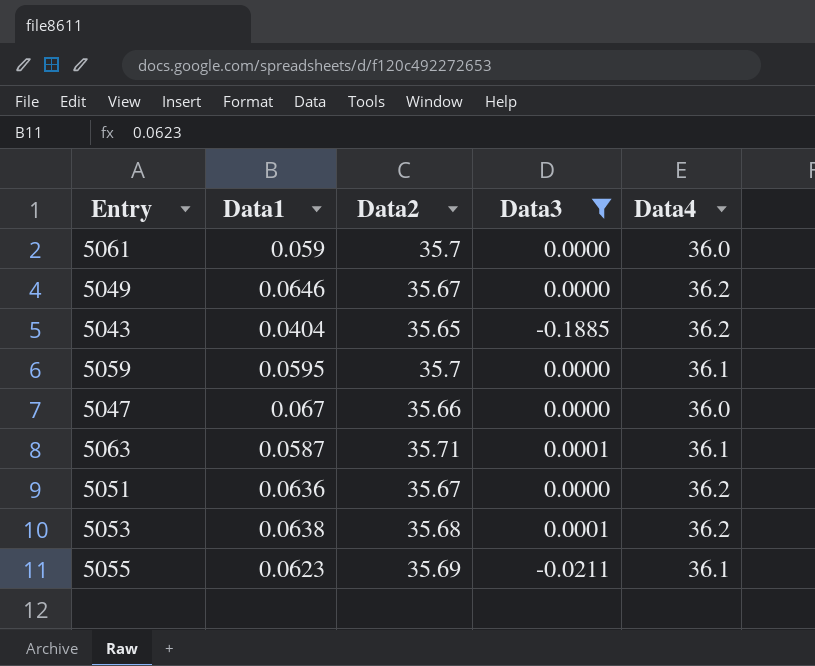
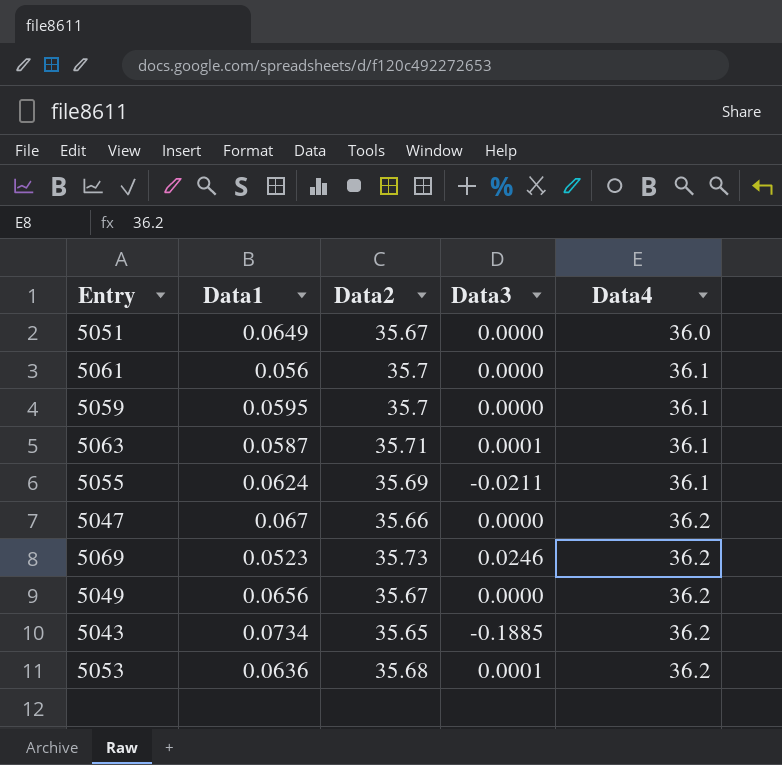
filter: Data3 != 0.0246 -> none
row order: none -> Data4 ascending
5051 | Data1: 0.0636 -> 0.0649
5051 | Data4: 36.2 -> 36.0
5061 | Data1: 0.059 -> 0.056
5061 | Data4: 36.0 -> 36.1
5055 | Data1: 0.0623 -> 0.0624
5047 | Data4: 36.0 -> 36.2
5049 | Data1: 0.0646 -> 0.0656
5043 | Data1: 0.0404 -> 0.0734
5053 | Data1: 0.0638 -> 0.0636

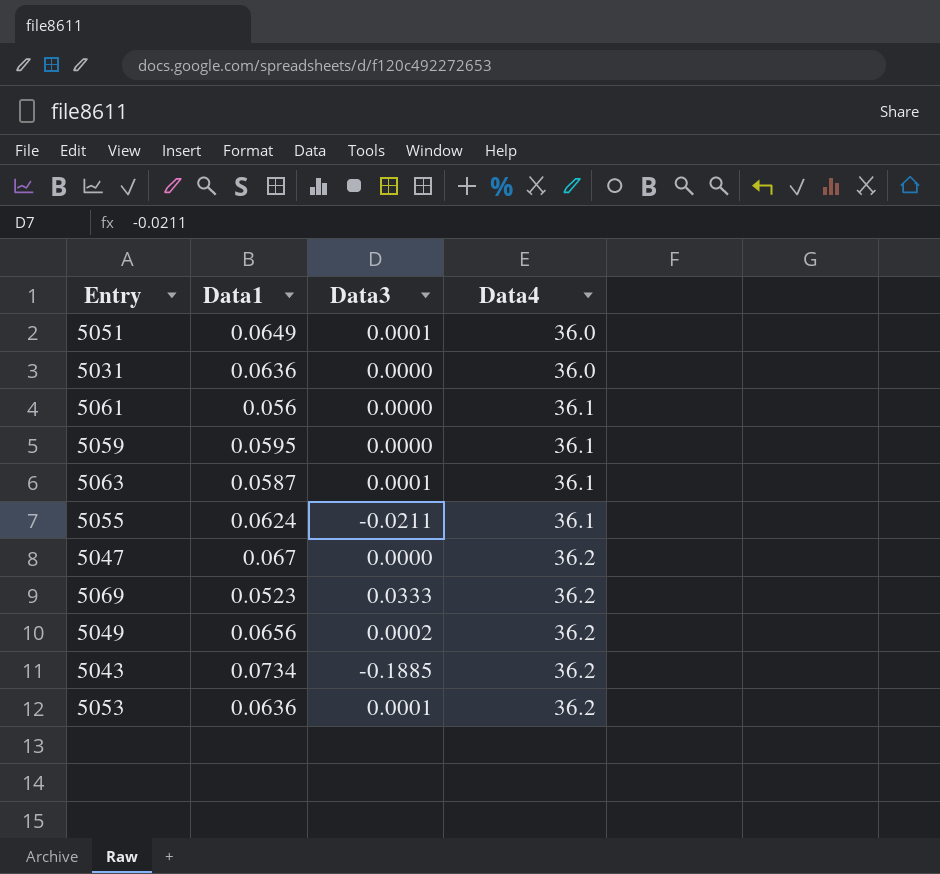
column Data2 | position: 3 -> none
5051 | Data3: 0.0000 -> 0.0001
row 5031: none -> 0.0636 | 0.0000 | 36.0
5069 | Data3: 0.0246 -> 0.0333
5049 | Data3: 0.0000 -> 0.0002

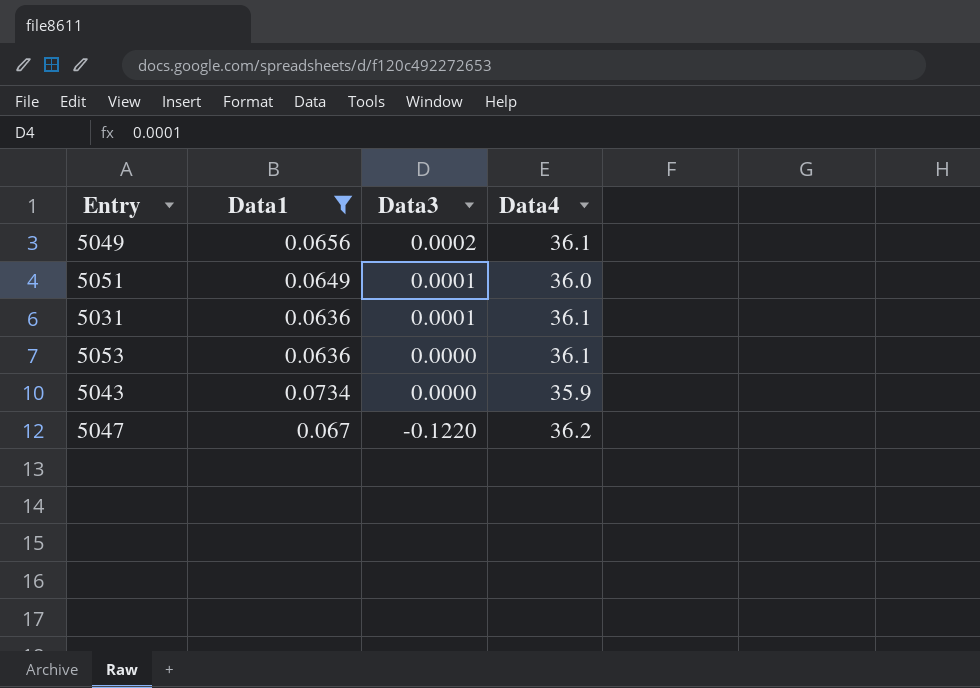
filter: none -> Data1 >= 0.0636
row order: Data4 ascending -> Data3 descending
5049 | Data4: 36.2 -> 36.1
5031 | Data3: 0.0000 -> 0.0001
5031 | Data4: 36.0 -> 36.1
5053 | Data3: 0.0001 -> 0.0000
5053 | Data4: 36.2 -> 36.1
5043 | Data3: -0.1885 -> 0.0000
5043 | Data4: 36.2 -> 35.9
5047 | Data3: 0.0000 -> -0.1220

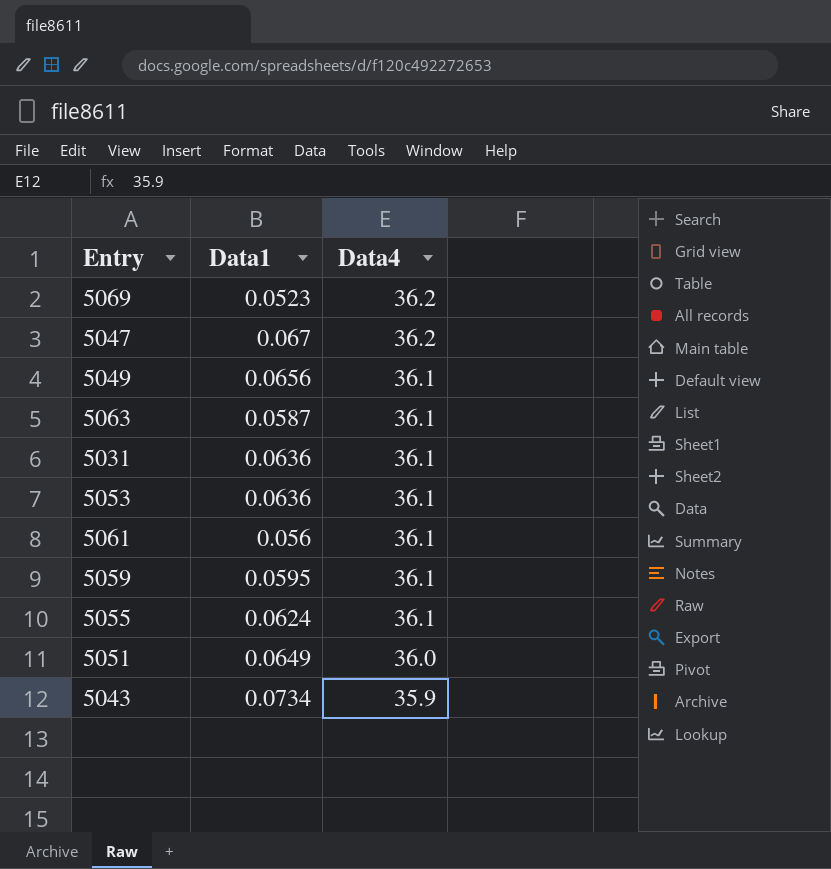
filter: Data1 >= 0.0636 -> none
row order: Data3 descending -> Data4 descending
column Data3 | position: 3 -> none

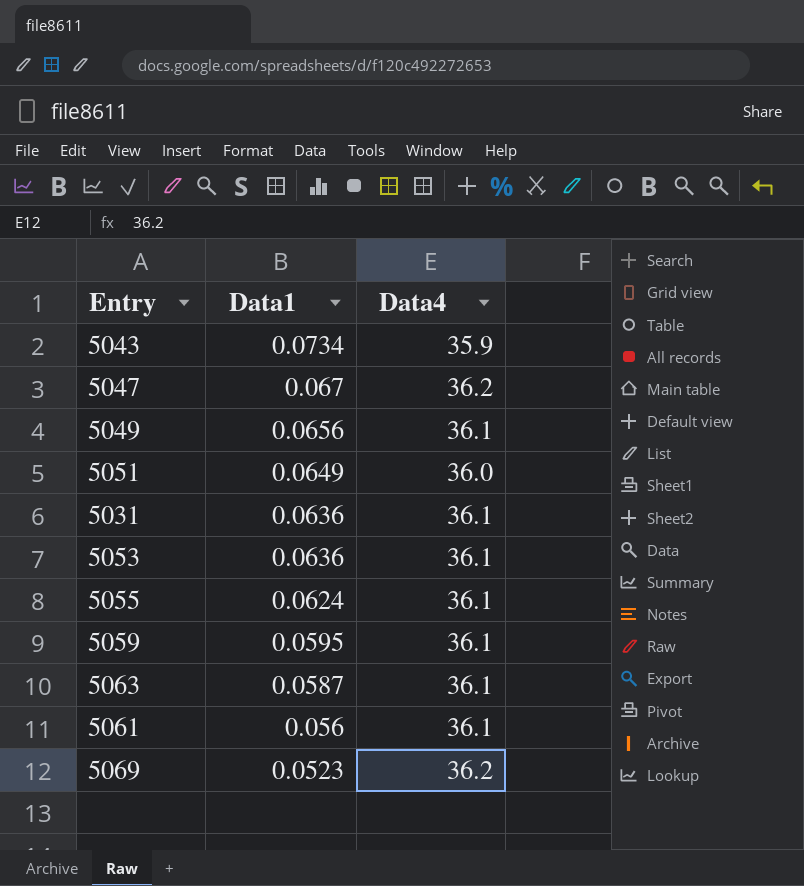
row order: Data4 descending -> Data1 descending

